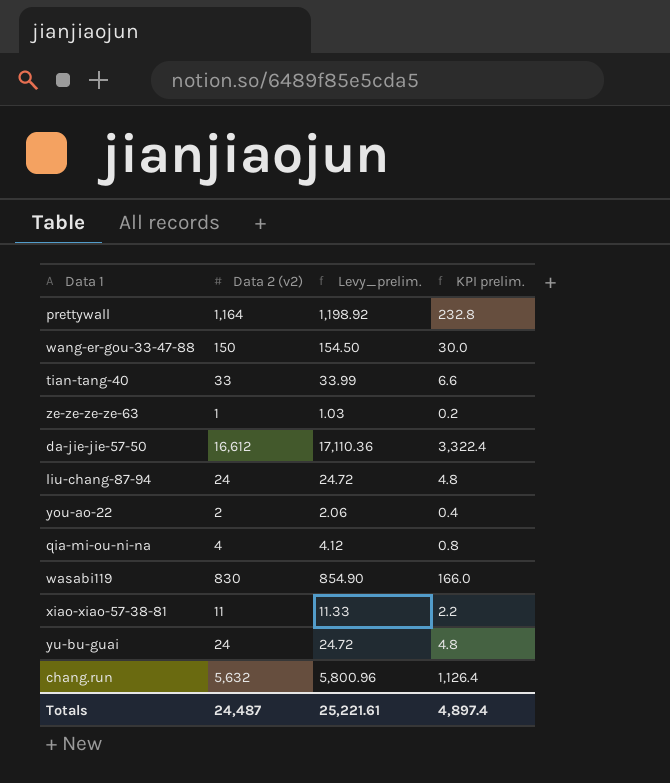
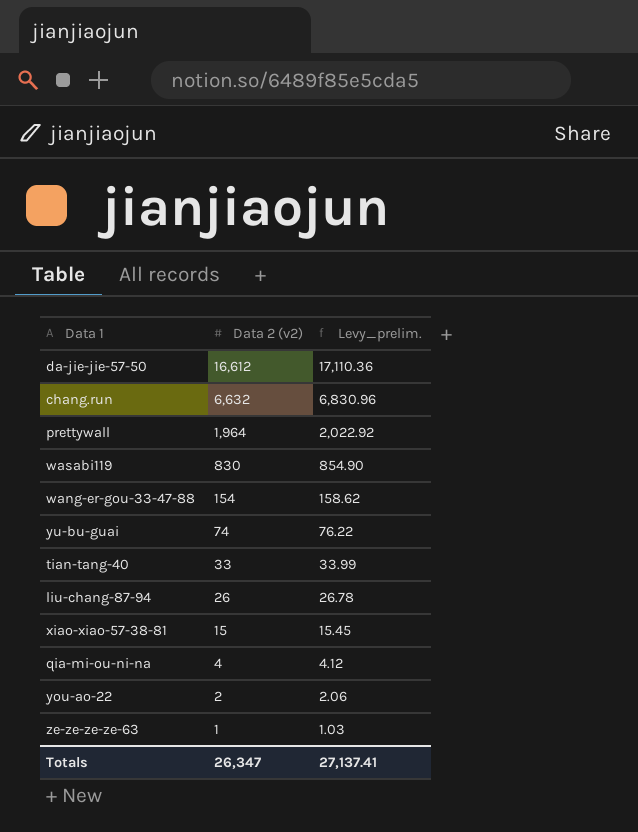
row order: none -> Data 2 (v2) descending
column KPI prelim. | formula: [Data 2 (v2)] * 0.2 -> none
chang.run | Data 2 (v2): 5,632 -> 6,632
chang.run | Levy_prelim.: 5,800.96 -> 6,830.96
prettywall | Data 2 (v2): 1,164 -> 1,964
prettywall | Levy_prelim.: 1,198.92 -> 2,022.92
wang-er-gou-33-47-88 | Data 2 (v2): 150 -> 154
wang-er-gou-33-47-88 | Levy_prelim.: 154.50 -> 158.62
yu-bu-guai | Data 2 (v2): 24 -> 74
yu-bu-guai | Levy_prelim.: 24.72 -> 76.22
liu-chang-87-94 | Data 2 (v2): 24 -> 26
liu-chang-87-94 | Levy_prelim.: 24.72 -> 26.78
xiao-xiao-57-38-81 | Data 2 (v2): 11 -> 15
xiao-xiao-57-38-81 | Levy_prelim.: 11.33 -> 15.45
Totals | Data 2 (v2): 24,487 -> 26,347
Totals | Levy_prelim.: 25,221.61 -> 27,137.41

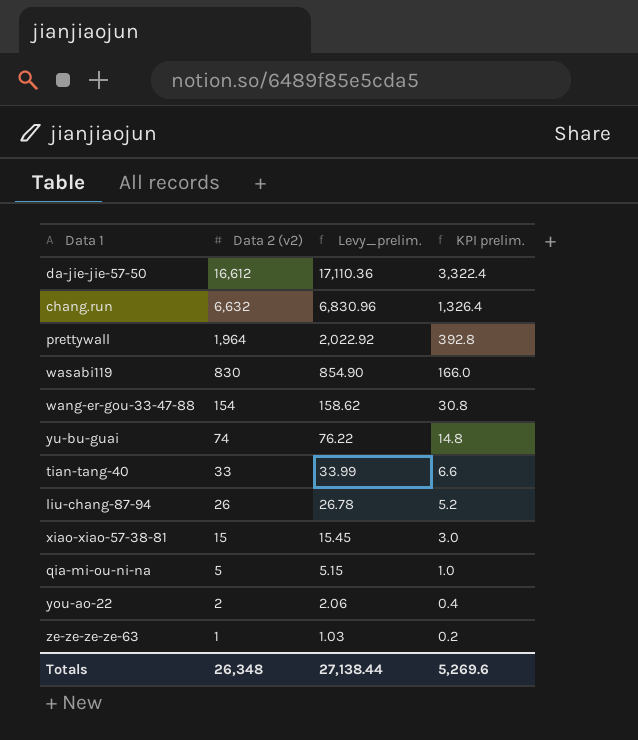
column KPI prelim. | formula: none -> [Data 2 (v2)] * 0.2
qia-mi-ou-ni-na | Data 2 (v2): 4 -> 5
qia-mi-ou-ni-na | Levy_prelim.: 4.12 -> 5.15
Totals | Data 2 (v2): 26,347 -> 26,348
Totals | Levy_prelim.: 27,137.41 -> 27,138.44

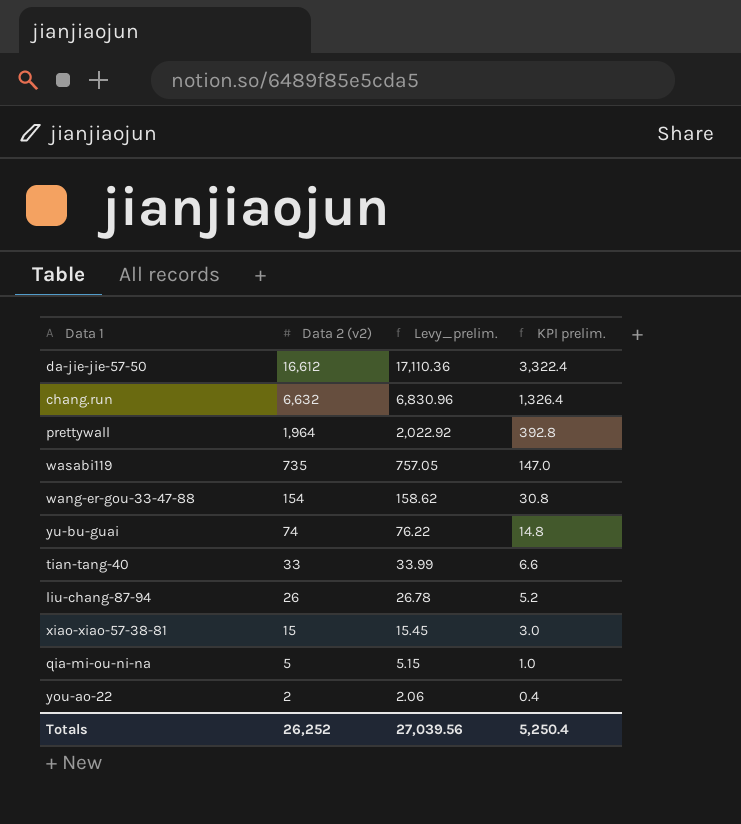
row ze-ze-ze-ze-63: 1 | 1.03 | 0.2 -> none
wasabi119 | Data 2 (v2): 830 -> 735
wasabi119 | Levy_prelim.: 854.90 -> 757.05
wasabi119 | KPI prelim.: 166.0 -> 147.0
Totals | Data 2 (v2): 26,348 -> 26,252
Totals | Levy_prelim.: 27,138.44 -> 27,039.56
Totals | KPI prelim.: 5,269.6 -> 5,250.4

